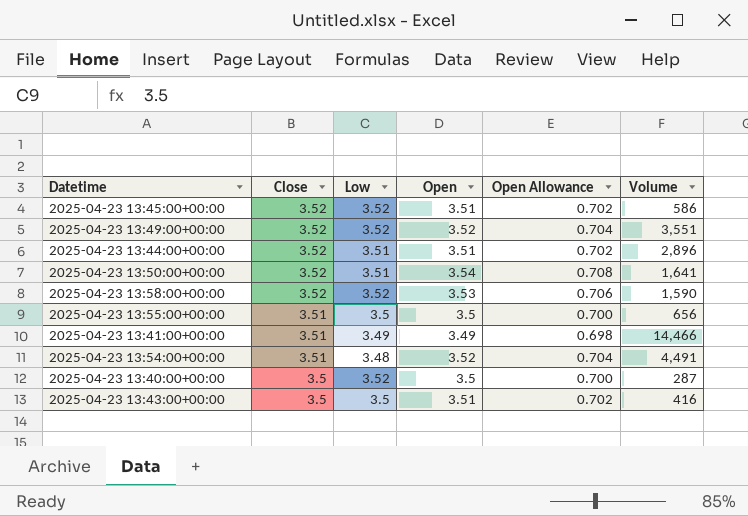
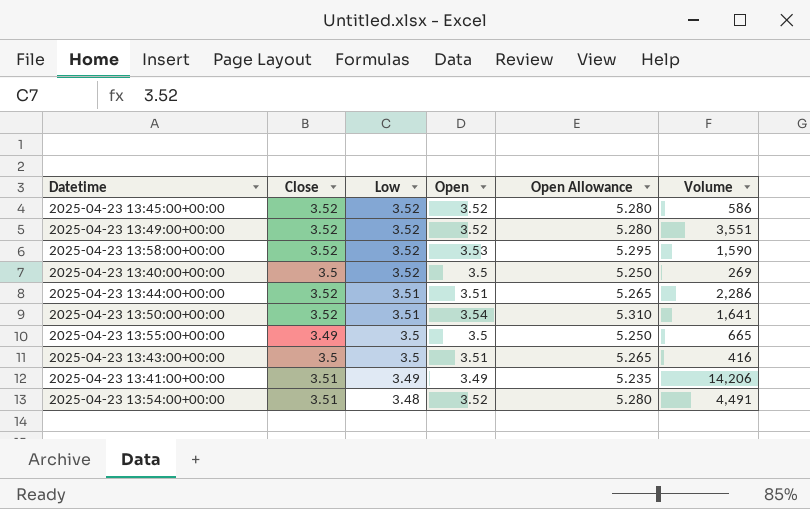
row order: Close descending -> Low descending
column Open Allowance | formula: [Open] * 0.2 -> [Open] * 1.5
2025-04-23 13:45:00+00:00 | Open: 3.51 -> 3.52
2025-04-23 13:40:00+00:00 | Volume: 287 -> 269
2025-04-23 13:44:00+00:00 | Volume: 2,896 -> 2,286
2025-04-23 13:55:00+00:00 | Close: 3.51 -> 3.49
2025-04-23 13:55:00+00:00 | Volume: 656 -> 665
2025-04-23 13:41:00+00:00 | Volume: 14,466 -> 14,206

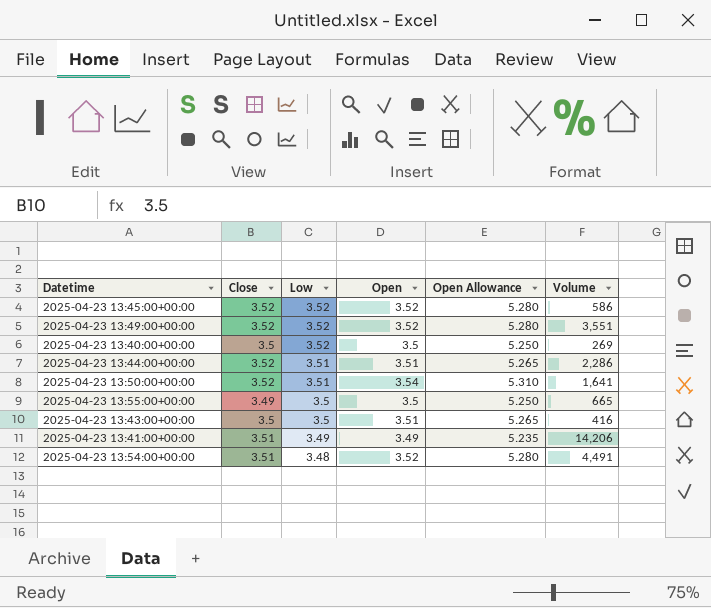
row 2025-04-23 13:58:00+00:00: 3.52 | 3.52 | 3.53 | 5.295 | 1,590 -> none

